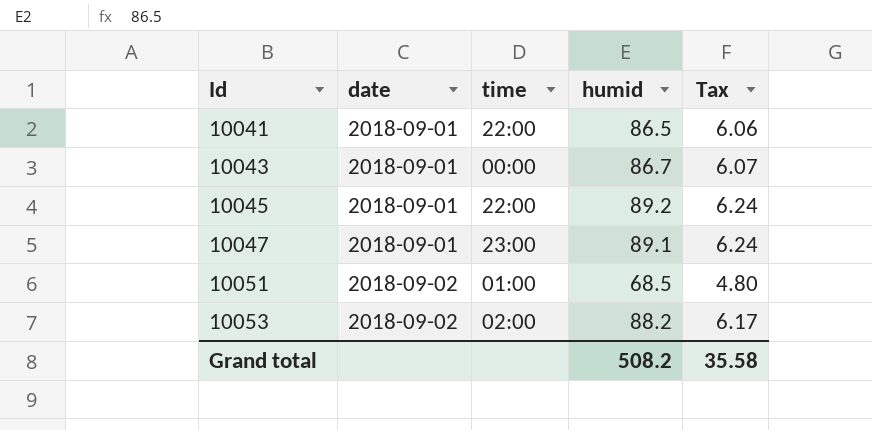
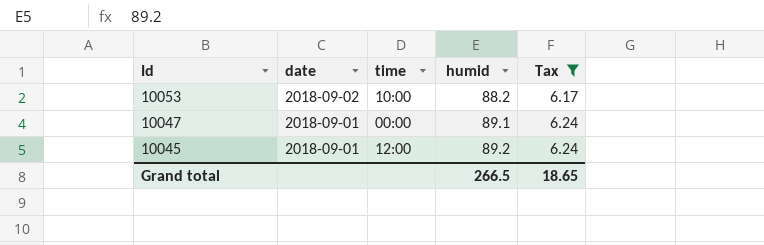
filter: none -> Tax >= 6.17
row order: Id ascending -> Id descending
10053 | time: 02:00 -> 10:00
10047 | time: 23:00 -> 00:00
10045 | time: 22:00 -> 12:00
Grand total | humid: 508.2 -> 266.5
Grand total | Tax: 35.58 -> 18.65

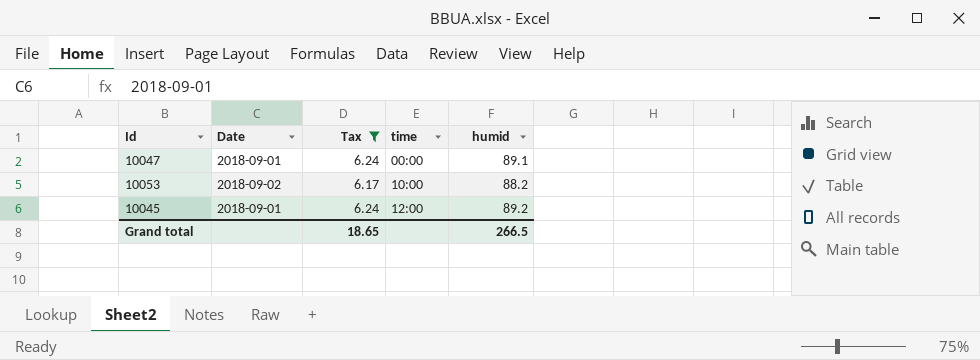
row order: Id descending -> time ascending
column name: date -> Date
column Tax | position: 5 -> 3

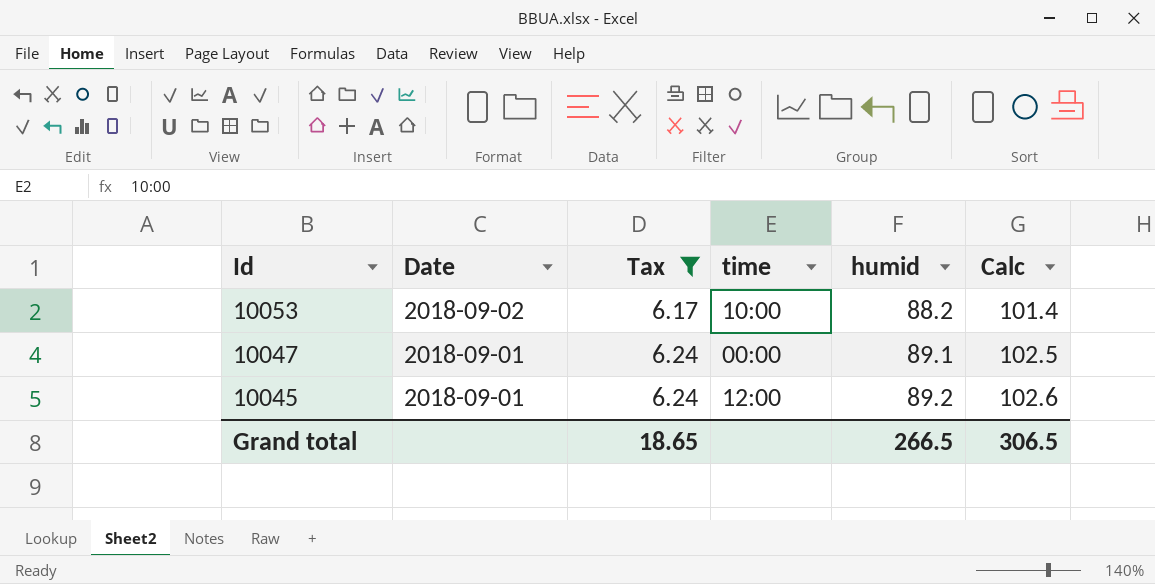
row order: time ascending -> Id descending
column Calc | formula: none -> [humid] * 1.15

